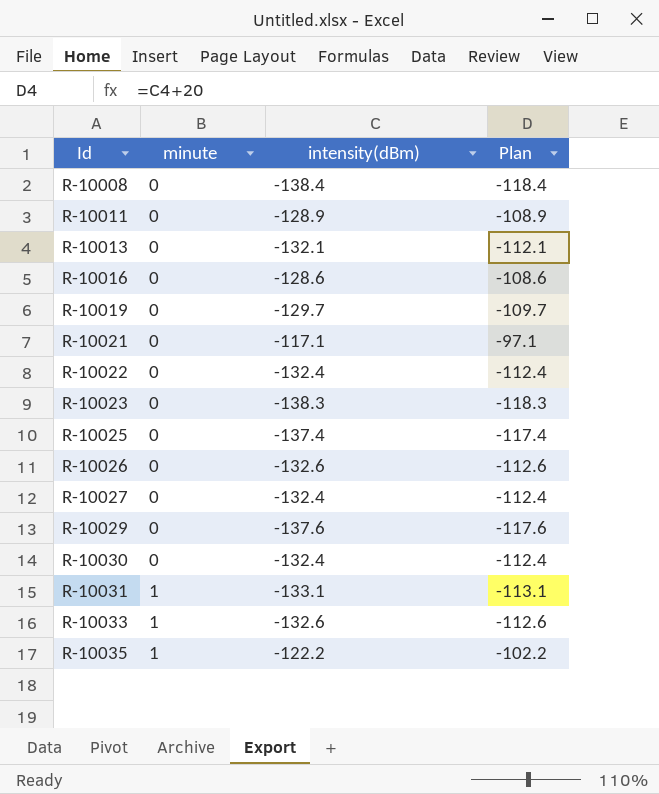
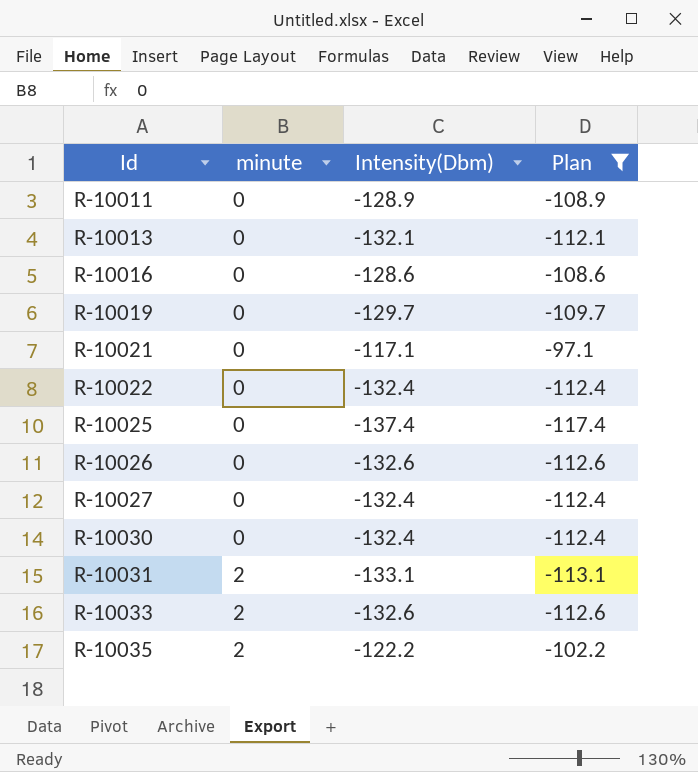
filter: none -> Plan >= -117.4
column name: intensity(dBm) -> Intensity(Dbm)
R-10031 | minute: 1 -> 2
R-10033 | minute: 1 -> 2
R-10035 | minute: 1 -> 2

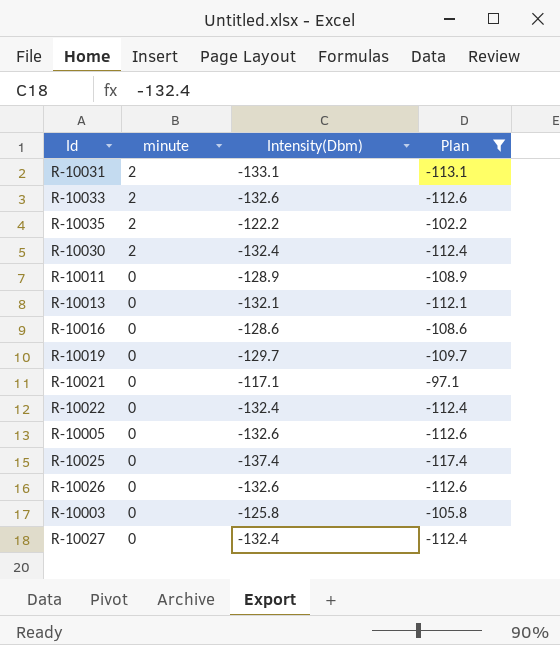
row order: Id ascending -> minute descending
R-10030 | minute: 0 -> 2
row R-10005: none -> 0 | -132.6 | -112.6
row R-10003: none -> 0 | -125.8 | -105.8

